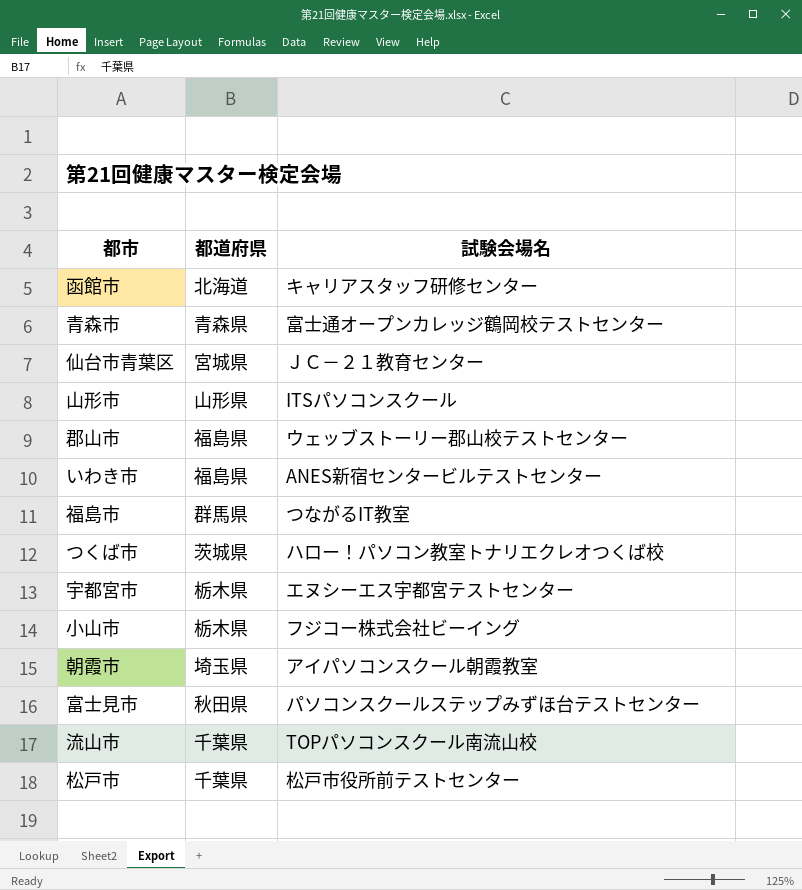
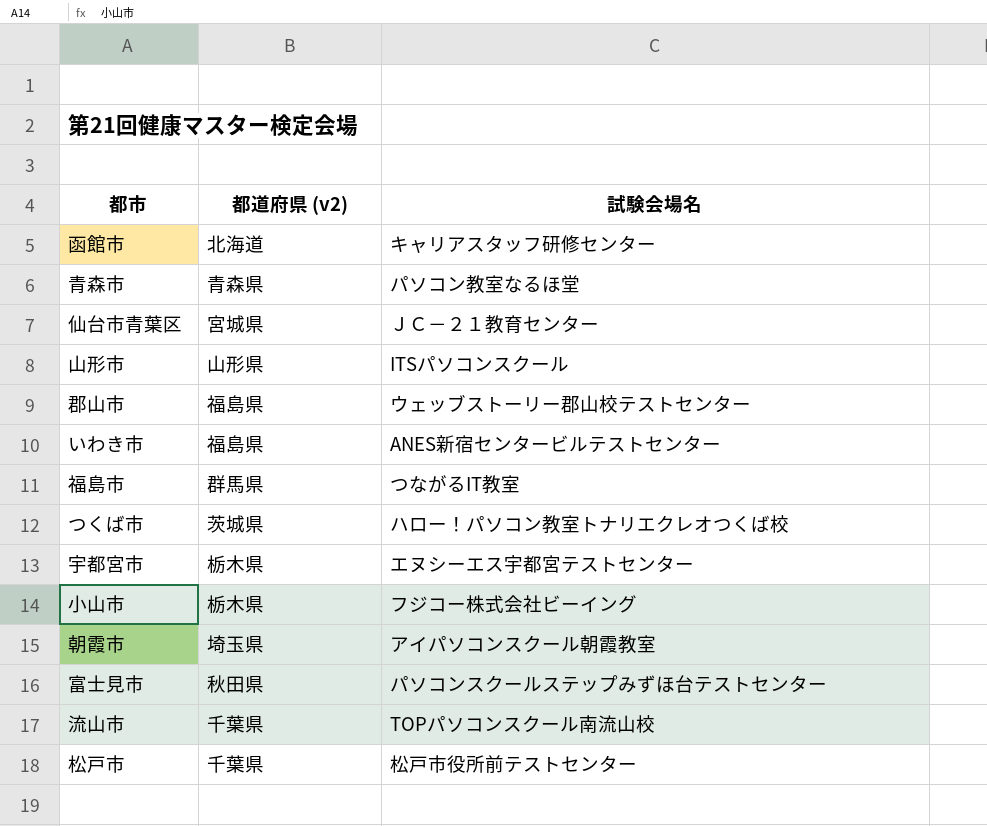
column name: 都道府県 -> 都道府県 (v2)
青森市 | 試験会場名: 富士通オープンカレッジ鶴岡校テストセンター -> パソコン教室なるほ堂

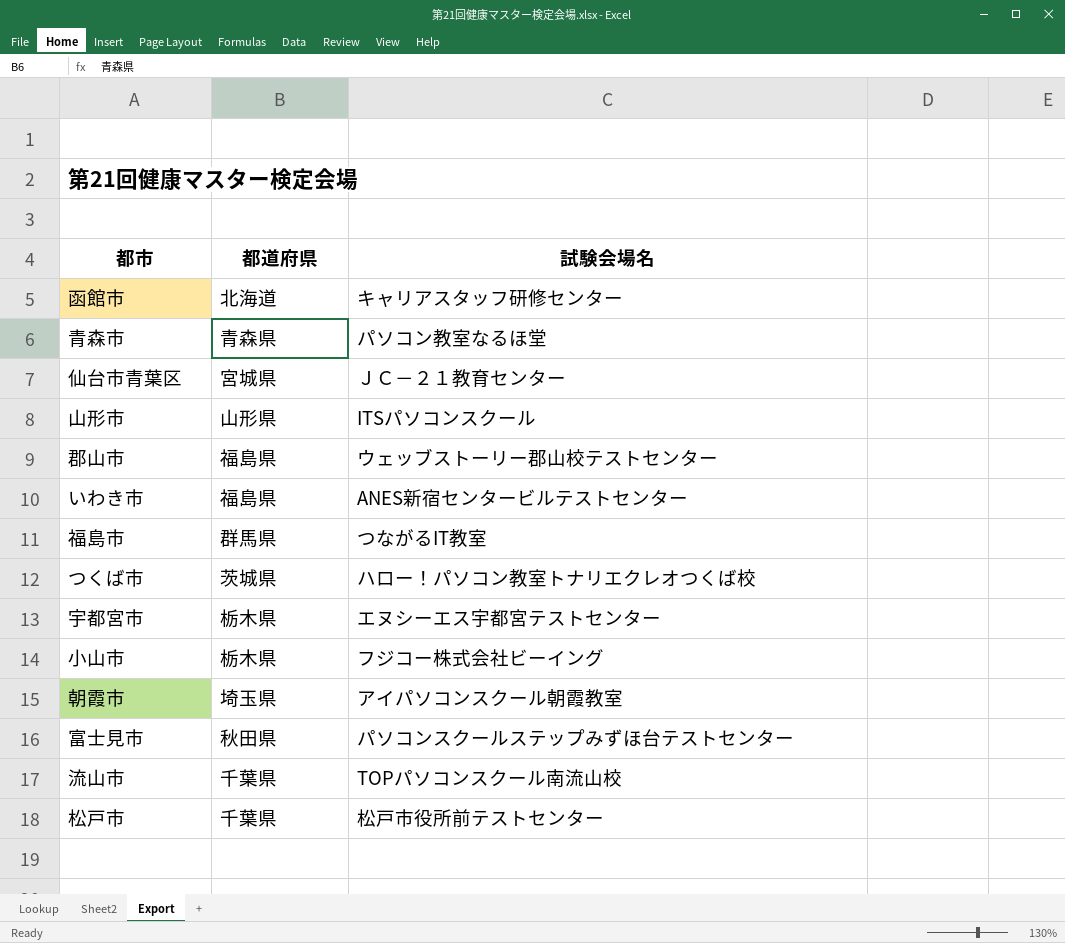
column name: 都道府県 (v2) -> 都道府県

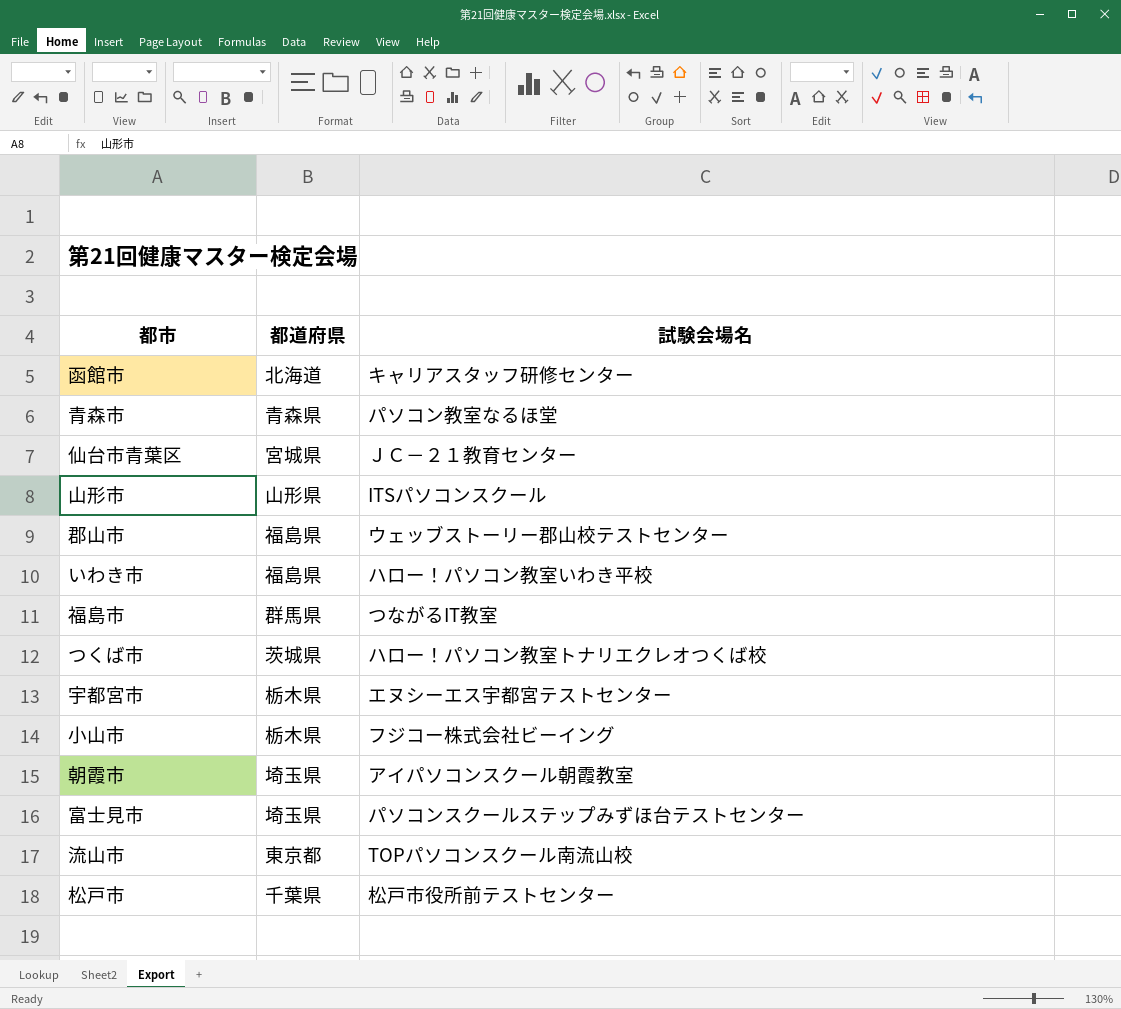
いわき市 | 試験会場名: ANES新宿センタービルテストセンター -> ハロー！パソコン教室いわき平校
富士見市 | 都道府県: 秋田県 -> 埼玉県
流山市 | 都道府県: 千葉県 -> 東京都

